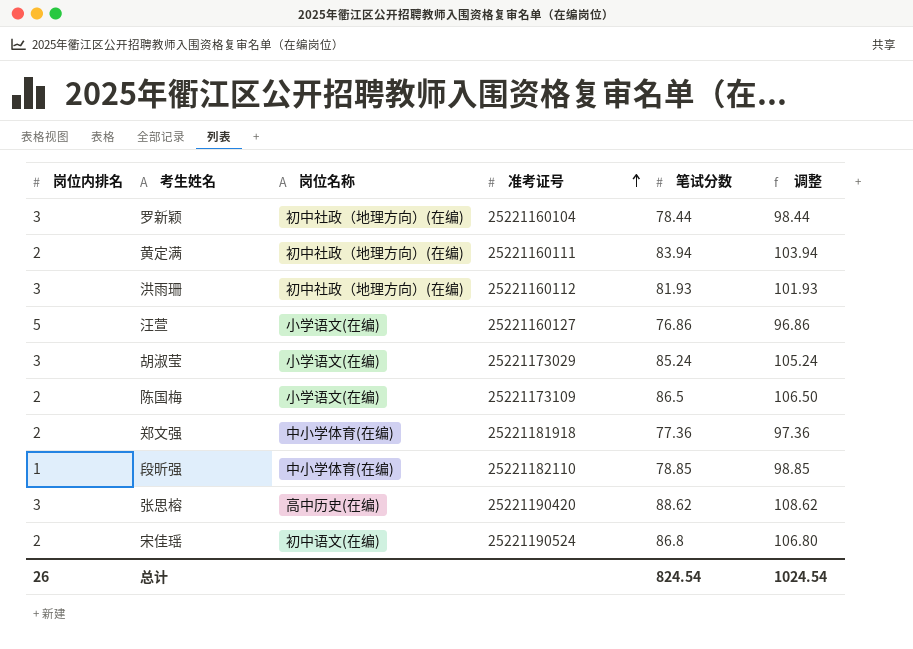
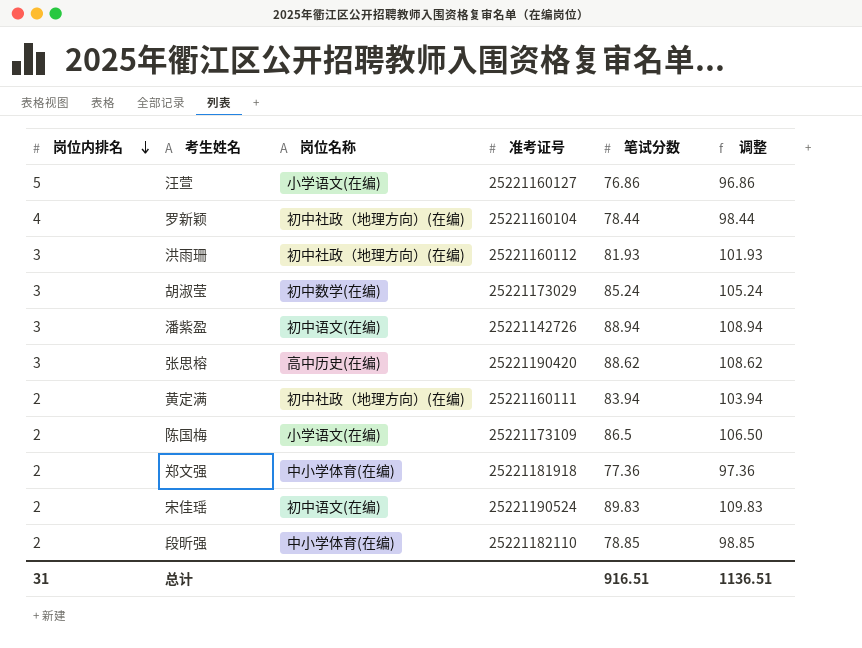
row order: 准考证号 ascending -> 岗位内排名 descending
罗新颖 | 岗位内排名: 3 -> 4
胡淑莹 | 岗位名称: 小学语文(在编) -> 初中数学(在编)
row 潘紫盈: none -> 3 | 初中语文(在编) | 25221142726 | 88.94 | 108.94
宋佳瑶 | 笔试分数: 86.8 -> 89.83
宋佳瑶 | 调整: 106.80 -> 109.83
段昕强 | 岗位内排名: 1 -> 2
总计 | 岗位内排名: 26 -> 31
总计 | 笔试分数: 824.54 -> 916.51
总计 | 调整: 1024.54 -> 1136.51

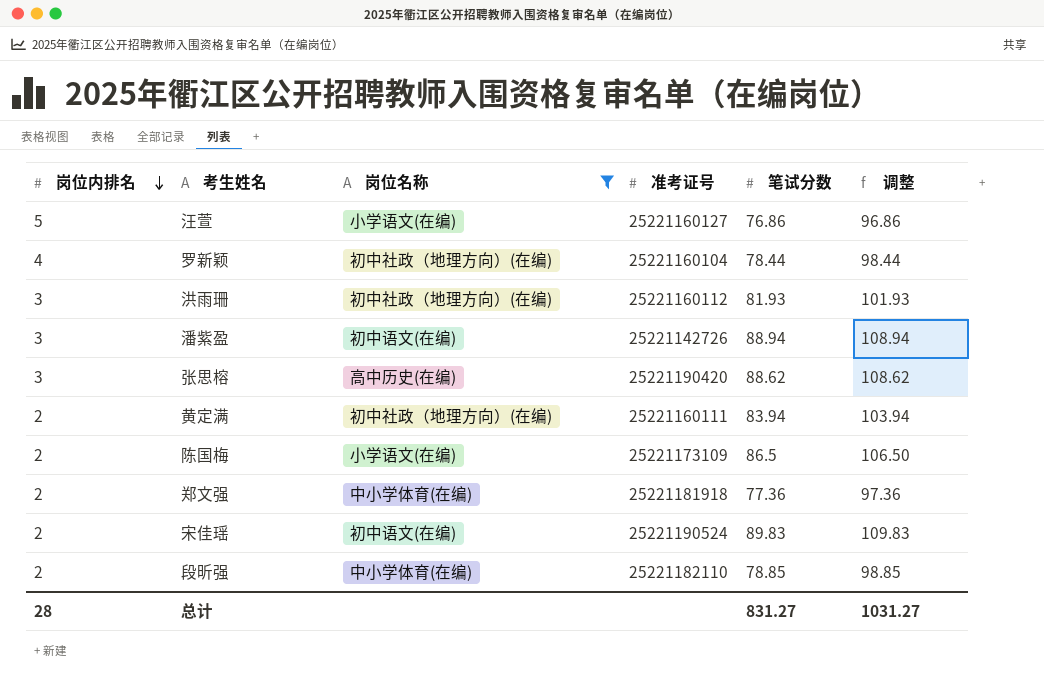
filter: none -> 岗位名称 != 初中数学(在编)
总计 | 岗位内排名: 31 -> 28
总计 | 笔试分数: 916.51 -> 831.27
总计 | 调整: 1136.51 -> 1031.27

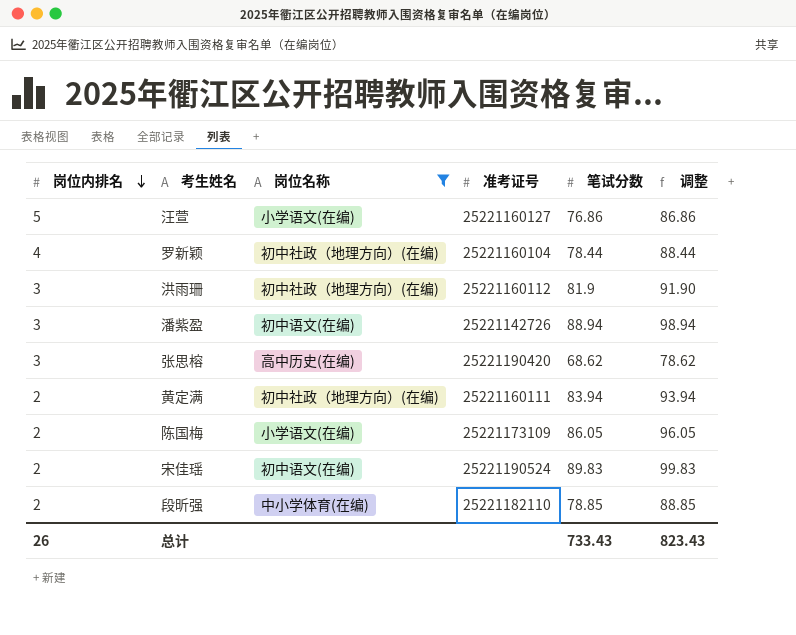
column 调整 | formula: [笔试分数] + 20 -> [笔试分数] + 10
row 郑文强: 2 | 中小学体育(在编) | 25221181918 | 77.36 | 97.36 -> none
洪雨珊 | 笔试分数: 81.93 -> 81.9
张思榕 | 笔试分数: 88.62 -> 68.62
陈国梅 | 笔试分数: 86.5 -> 86.05
总计 | 岗位内排名: 28 -> 26
总计 | 笔试分数: 831.27 -> 733.43
总计 | 调整: 1031.27 -> 823.43

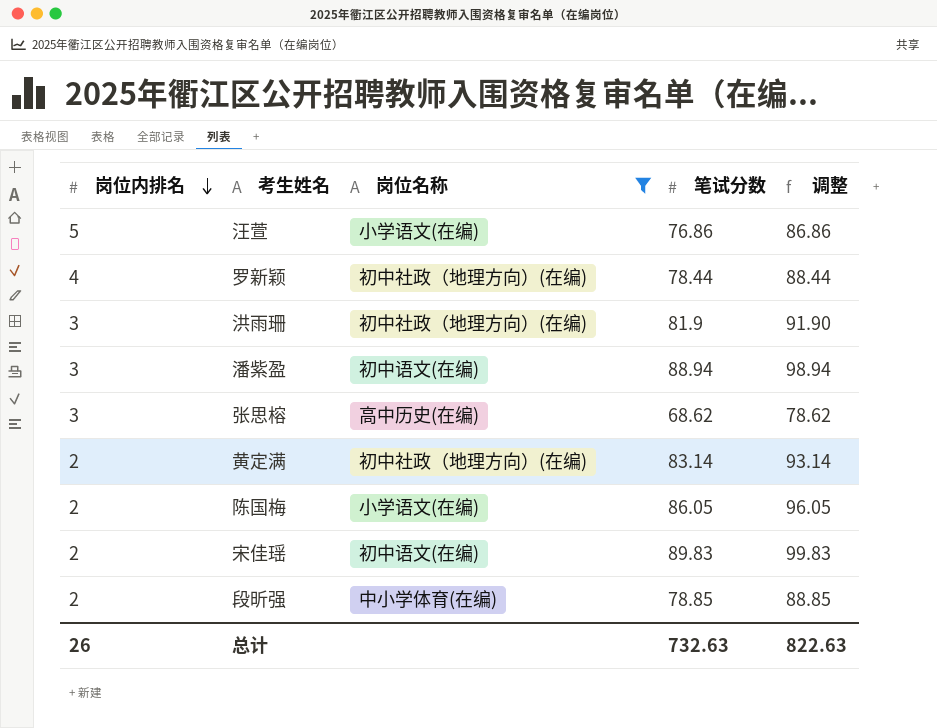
column 准考证号 | position: 4 -> none
黄定满 | 笔试分数: 83.94 -> 83.14
黄定满 | 调整: 93.94 -> 93.14
总计 | 笔试分数: 733.43 -> 732.63
总计 | 调整: 823.43 -> 822.63

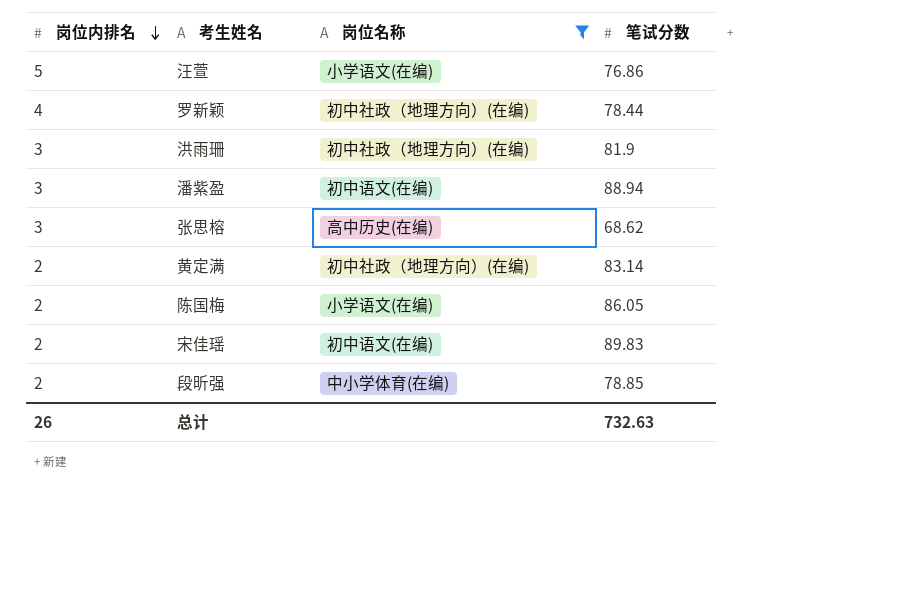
column 调整 | formula: [笔试分数] + 10 -> none

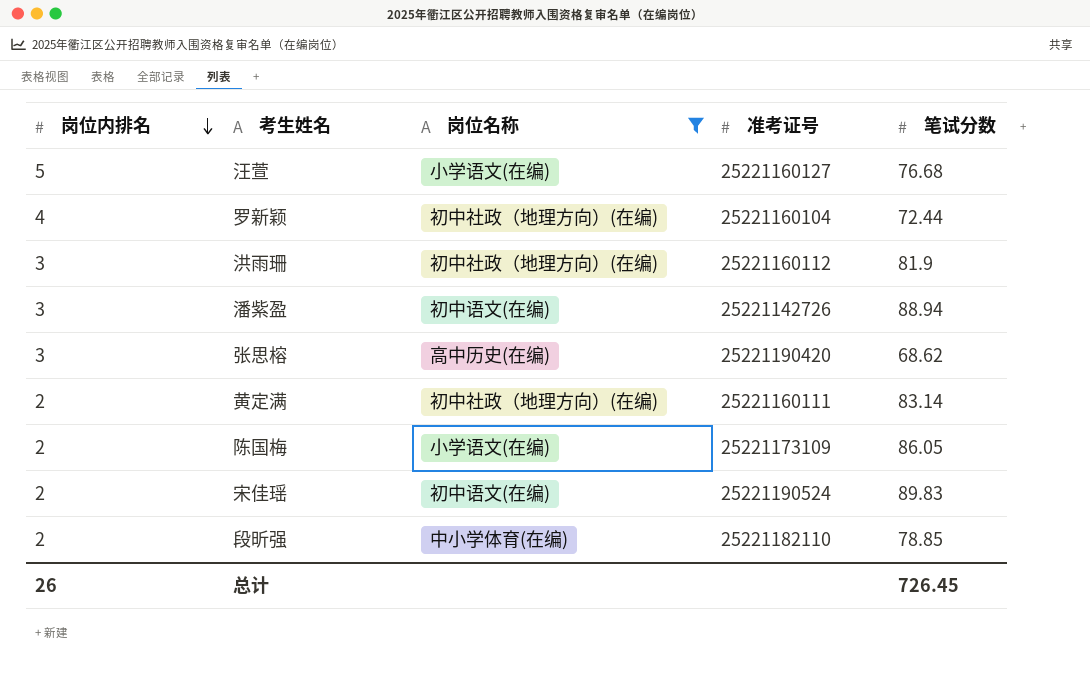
column 准考证号 | position: none -> 4
汪萱 | 笔试分数: 76.86 -> 76.68
罗新颖 | 笔试分数: 78.44 -> 72.44
总计 | 笔试分数: 732.63 -> 726.45

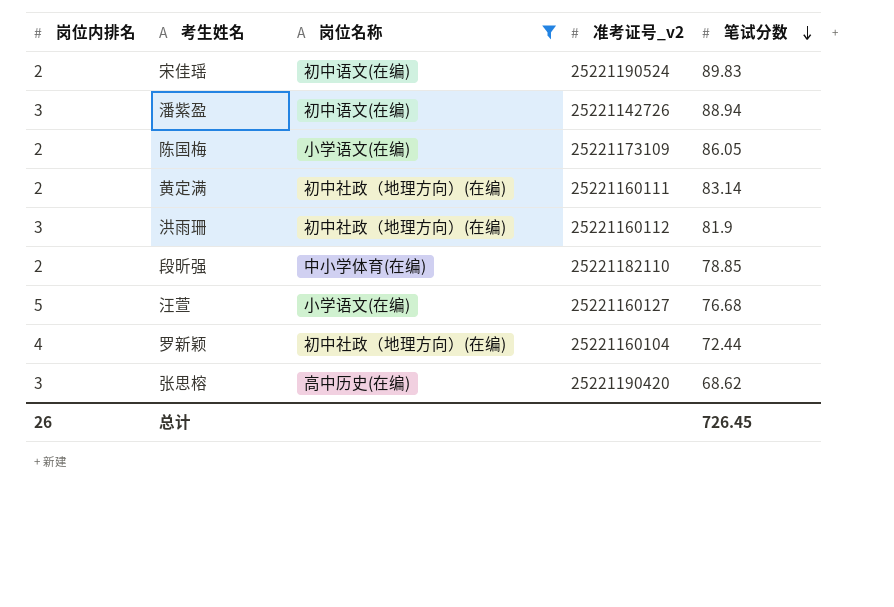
row order: 岗位内排名 descending -> 笔试分数 descending
column name: 准考证号 -> 准考证号_v2

